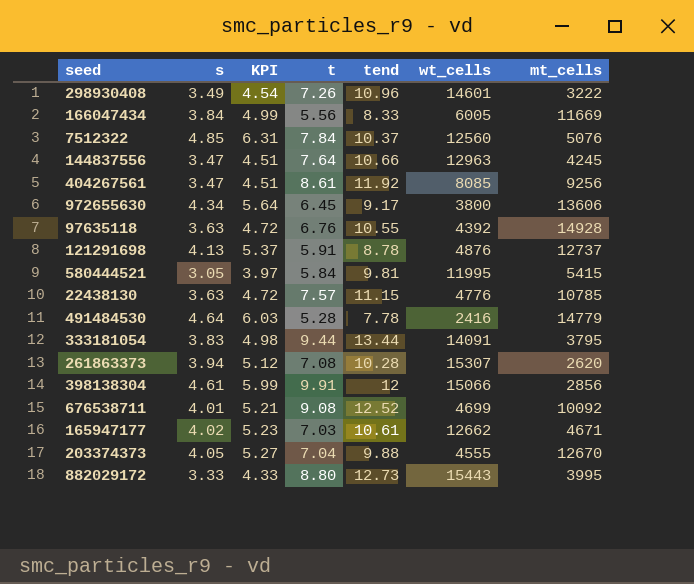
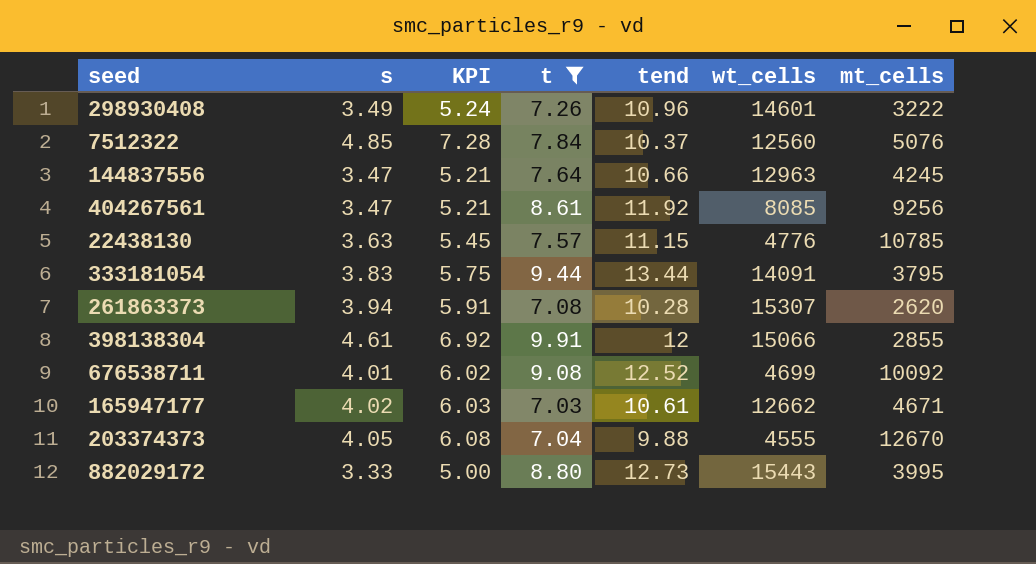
filter: none -> t >= 7.03
column KPI | formula: [s] * 1.3 -> [s] * 1.5
398138304 | mt_cells: 2856 -> 2855

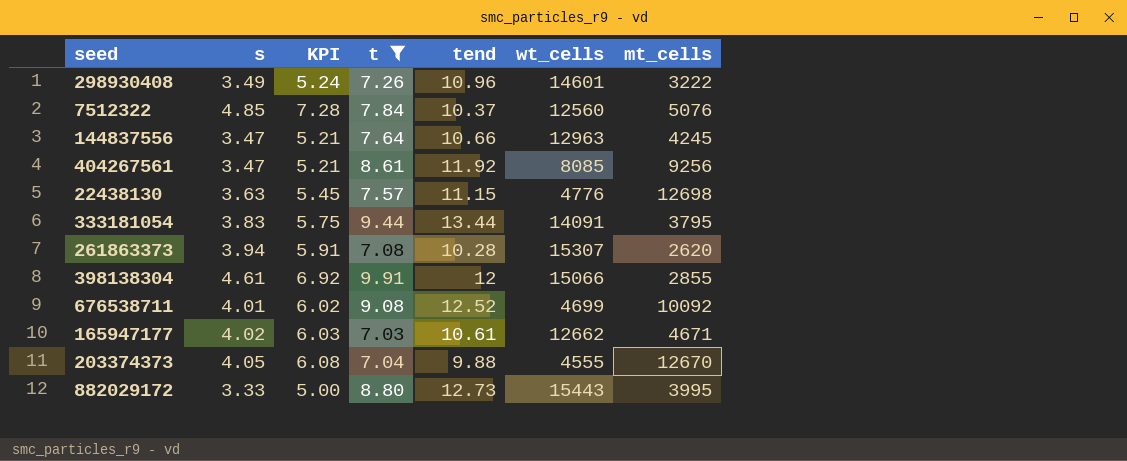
22438130 | mt_cells: 10785 -> 12698

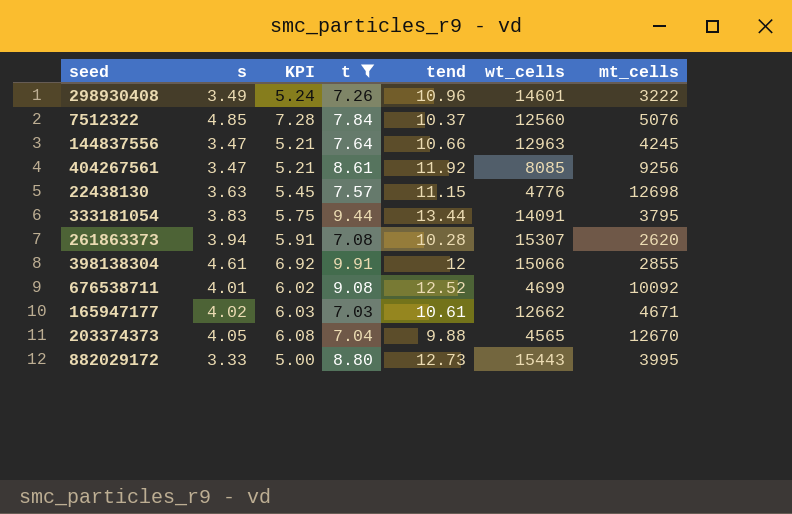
203374373 | wt_cells: 4555 -> 4565

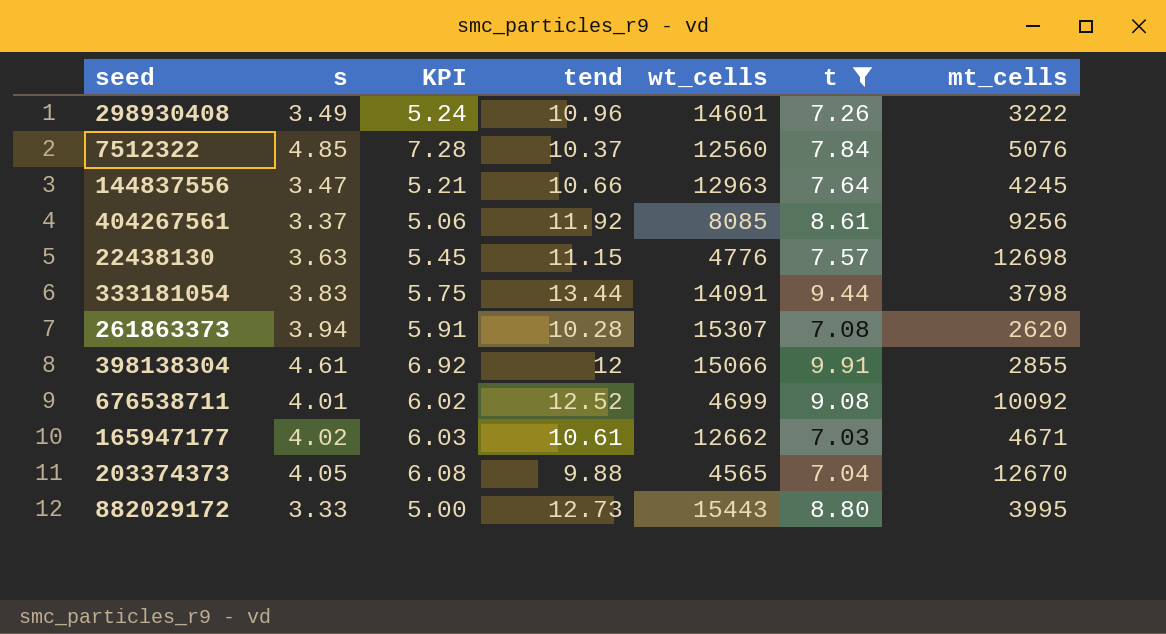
column t | position: 4 -> 6
404267561 | s: 3.47 -> 3.37
404267561 | KPI: 5.21 -> 5.06
333181054 | mt_cells: 3795 -> 3798

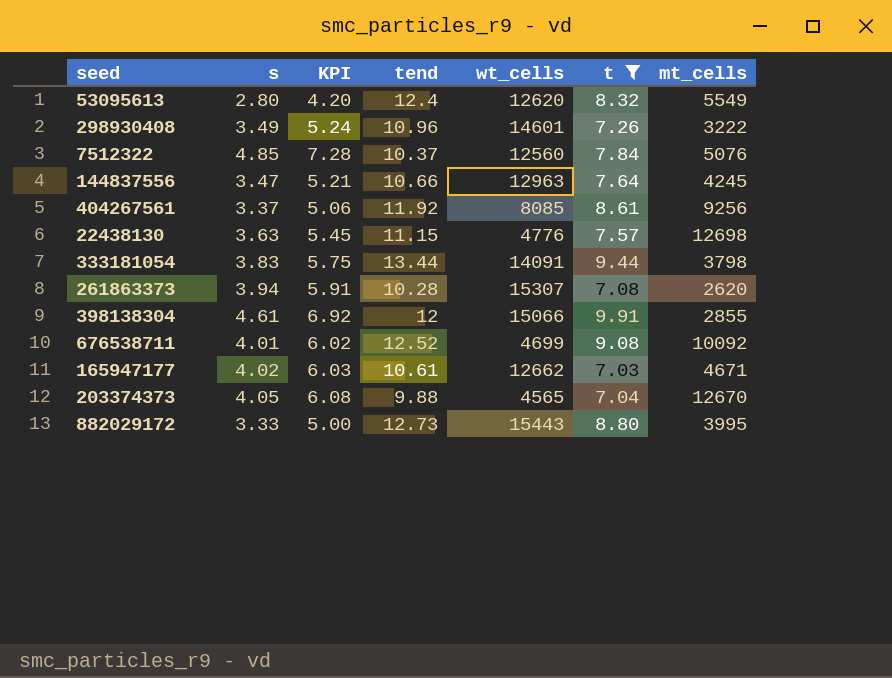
row 53095613: none -> 2.80 | 4.20 | 12.4 | 12620 | 8.32 | 5549

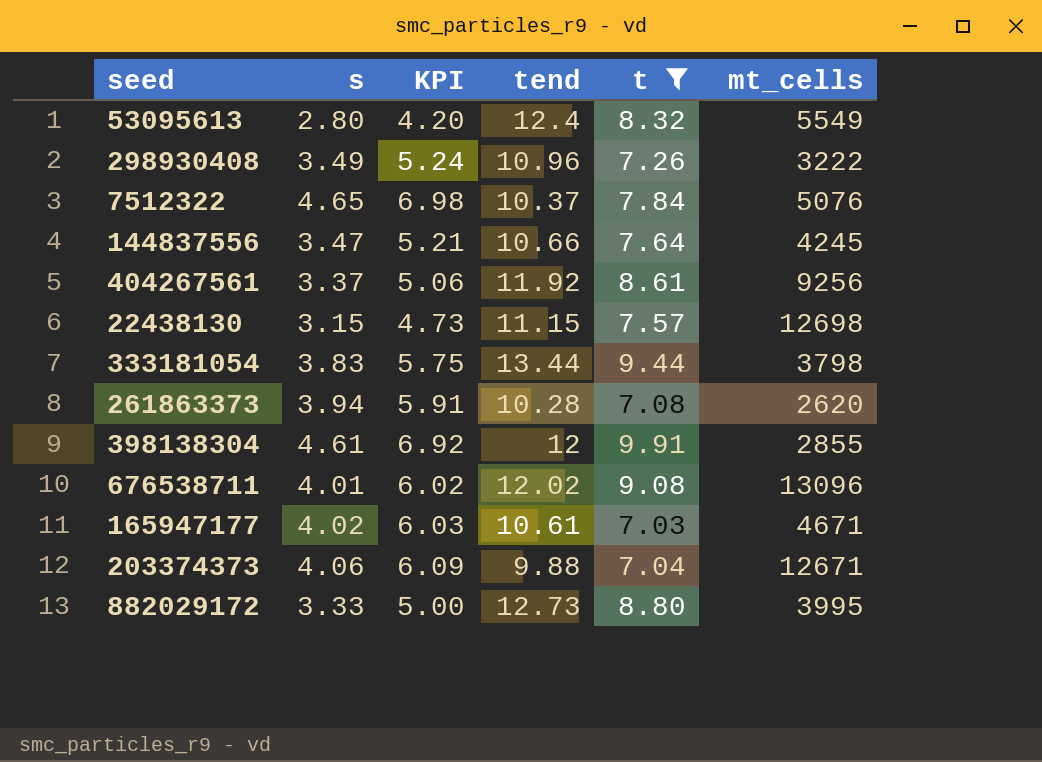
column wt_cells | position: 5 -> none
7512322 | s: 4.85 -> 4.65
7512322 | KPI: 7.28 -> 6.98
22438130 | s: 3.63 -> 3.15
22438130 | KPI: 5.45 -> 4.73
676538711 | tend: 12.52 -> 12.02
676538711 | mt_cells: 10092 -> 13096
203374373 | s: 4.05 -> 4.06
203374373 | KPI: 6.08 -> 6.09
203374373 | mt_cells: 12670 -> 12671

